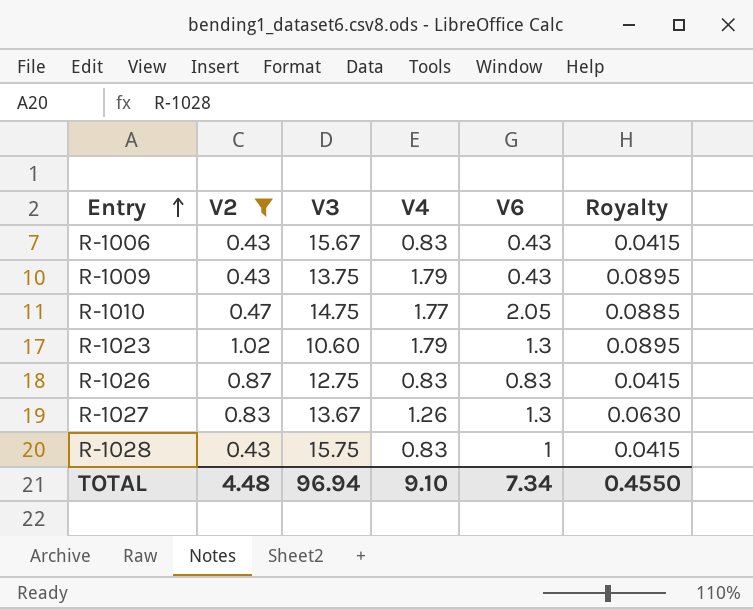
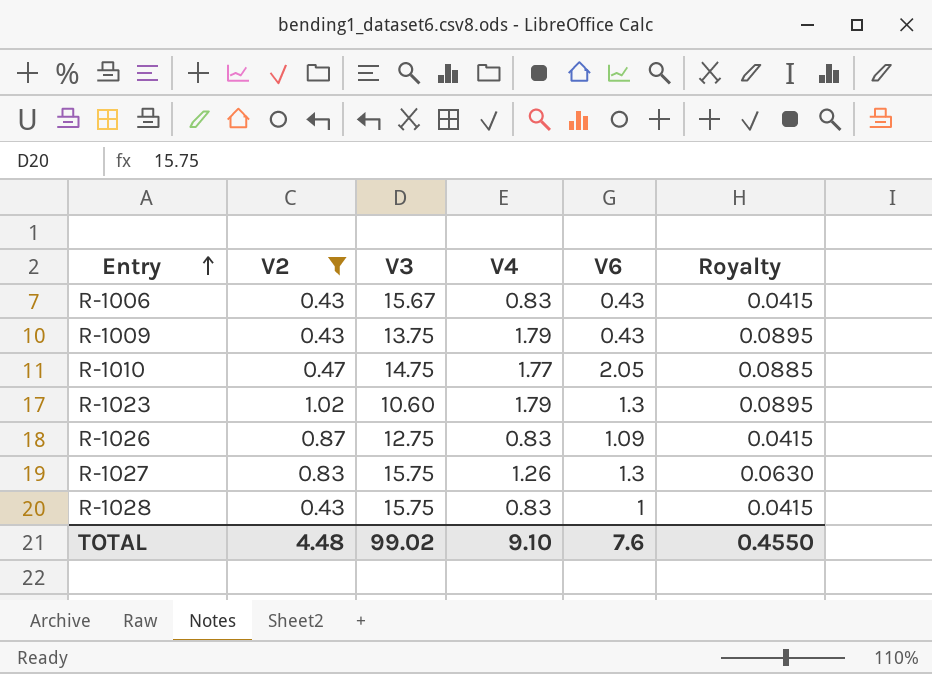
R-1026 | V6: 0.83 -> 1.09
R-1027 | V3: 13.67 -> 15.75
TOTAL | V3: 96.94 -> 99.02
TOTAL | V6: 7.34 -> 7.6

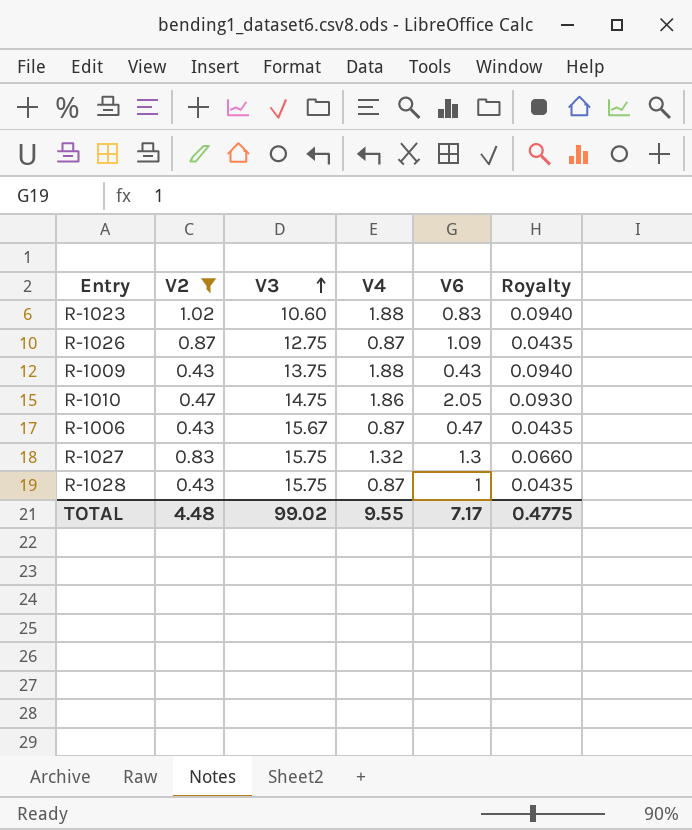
row order: Entry ascending -> V3 ascending
R-1023 | V4: 1.79 -> 1.88
R-1023 | V6: 1.3 -> 0.83
R-1023 | Royalty: 0.0895 -> 0.0940
R-1026 | V4: 0.83 -> 0.87
R-1026 | Royalty: 0.0415 -> 0.0435
R-1009 | V4: 1.79 -> 1.88
R-1009 | Royalty: 0.0895 -> 0.0940
R-1010 | V4: 1.77 -> 1.86
R-1010 | Royalty: 0.0885 -> 0.0930
R-1006 | V4: 0.83 -> 0.87
R-1006 | V6: 0.43 -> 0.47
R-1006 | Royalty: 0.0415 -> 0.0435
R-1027 | V4: 1.26 -> 1.32
R-1027 | Royalty: 0.0630 -> 0.0660
R-1028 | V4: 0.83 -> 0.87
R-1028 | Royalty: 0.0415 -> 0.0435
TOTAL | V4: 9.10 -> 9.55
TOTAL | V6: 7.6 -> 7.17
TOTAL | Royalty: 0.4550 -> 0.4775

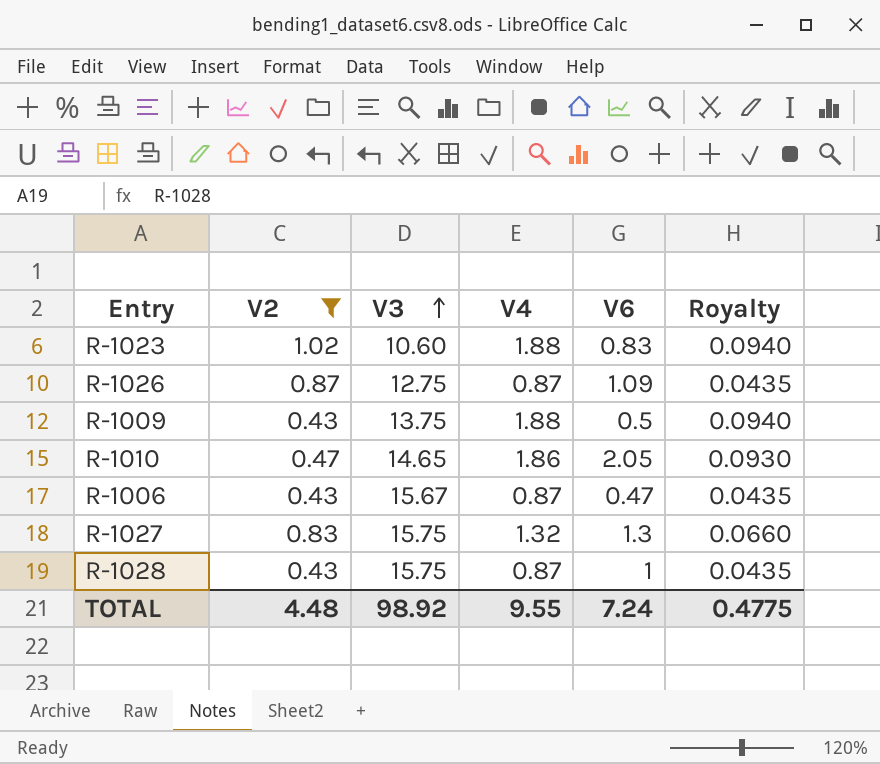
R-1009 | V6: 0.43 -> 0.5
R-1010 | V3: 14.75 -> 14.65
TOTAL | V3: 99.02 -> 98.92
TOTAL | V6: 7.17 -> 7.24

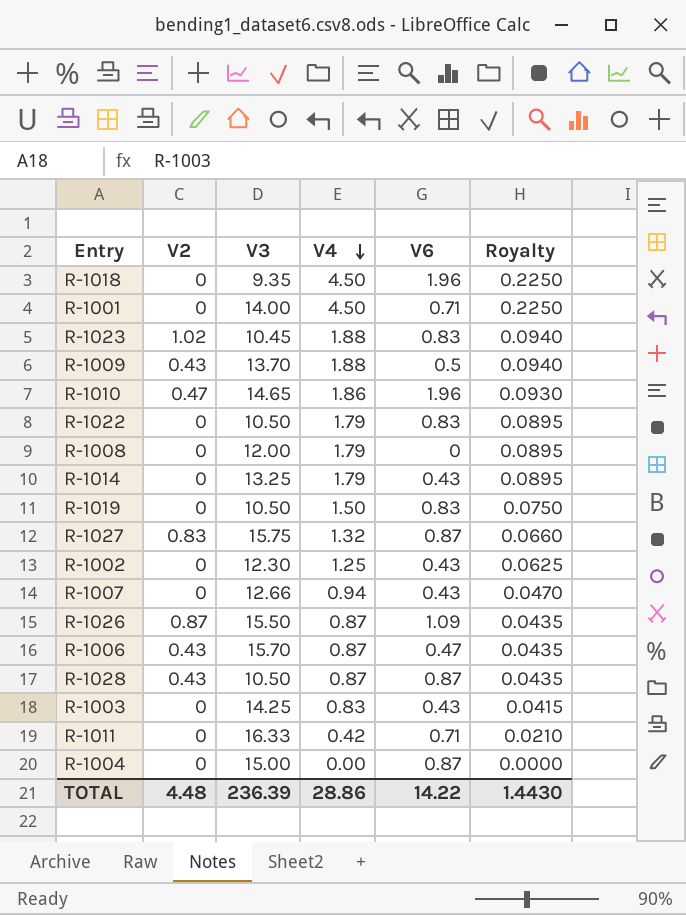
filter: V2 != 0 -> none
row order: V3 ascending -> V4 descending
R-1023 | V3: 10.60 -> 10.45
R-1009 | V3: 13.75 -> 13.70
R-1010 | V6: 2.05 -> 1.96
R-1027 | V6: 1.3 -> 0.87
R-1026 | V3: 12.75 -> 15.50
R-1006 | V3: 15.67 -> 15.70
R-1028 | V3: 15.75 -> 10.50
R-1028 | V6: 1 -> 0.87
TOTAL | V3: 98.92 -> 236.39
TOTAL | V4: 9.55 -> 28.86
TOTAL | V6: 7.24 -> 14.22
TOTAL | Royalty: 0.4775 -> 1.4430

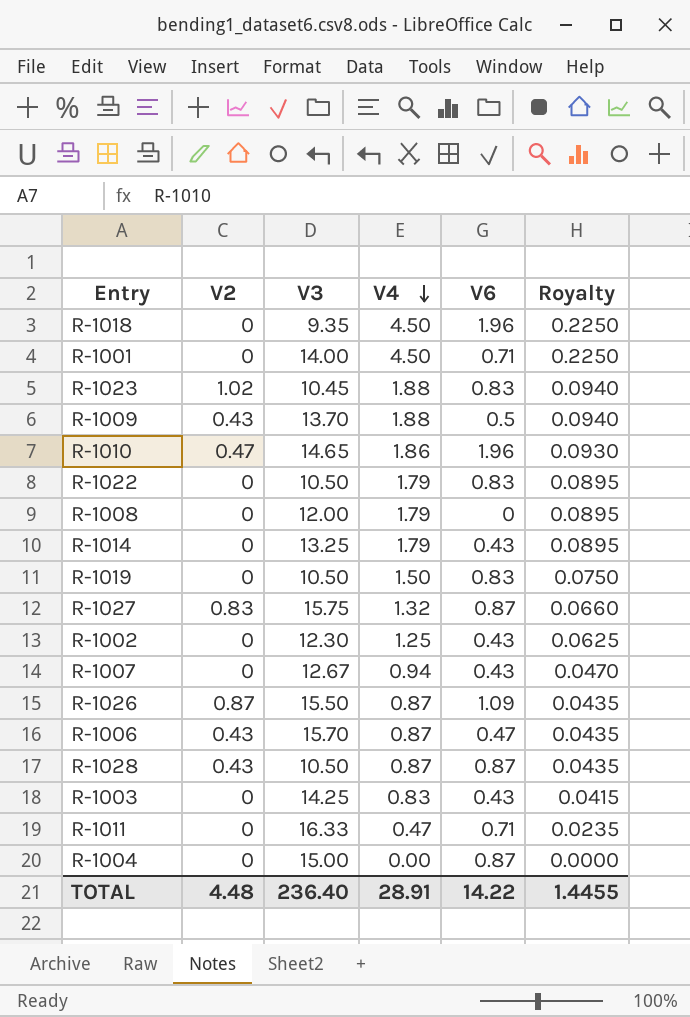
R-1007 | V3: 12.66 -> 12.67
R-1011 | V4: 0.42 -> 0.47
R-1011 | Royalty: 0.0210 -> 0.0235
TOTAL | V3: 236.39 -> 236.40
TOTAL | V4: 28.86 -> 28.91
TOTAL | Royalty: 1.4430 -> 1.4455

